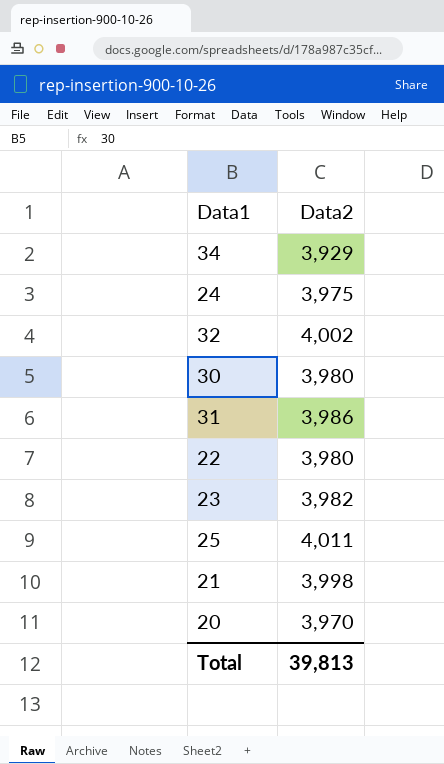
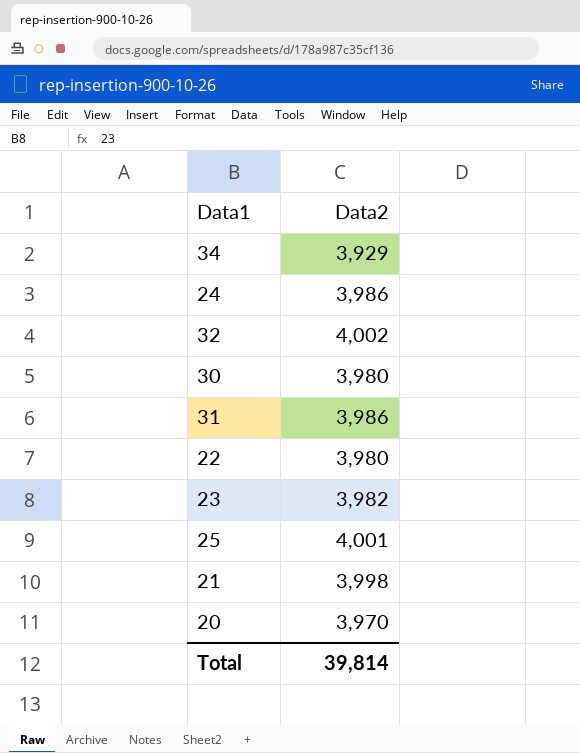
24 | Data2: 3,975 -> 3,986
25 | Data2: 4,011 -> 4,001
Total | Data2: 39,813 -> 39,814

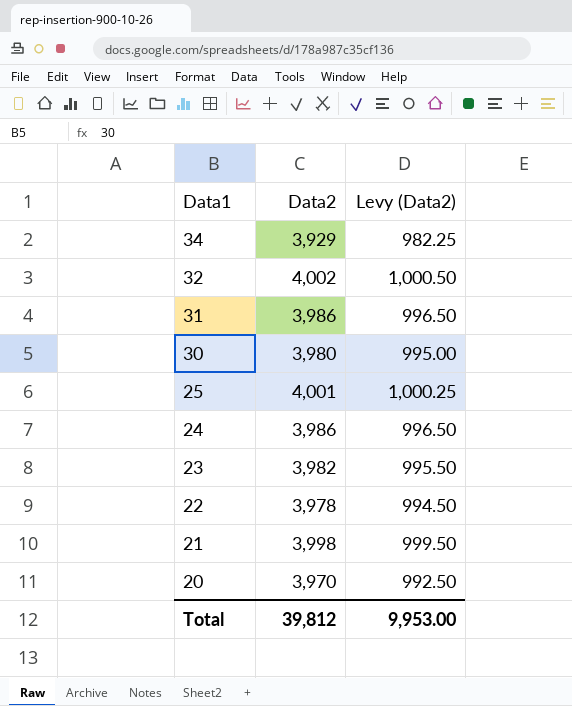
row order: none -> Data1 descending
column Levy (Data2) | formula: none -> [Data2] * 0.25
22 | Data2: 3,980 -> 3,978
Total | Data2: 39,814 -> 39,812

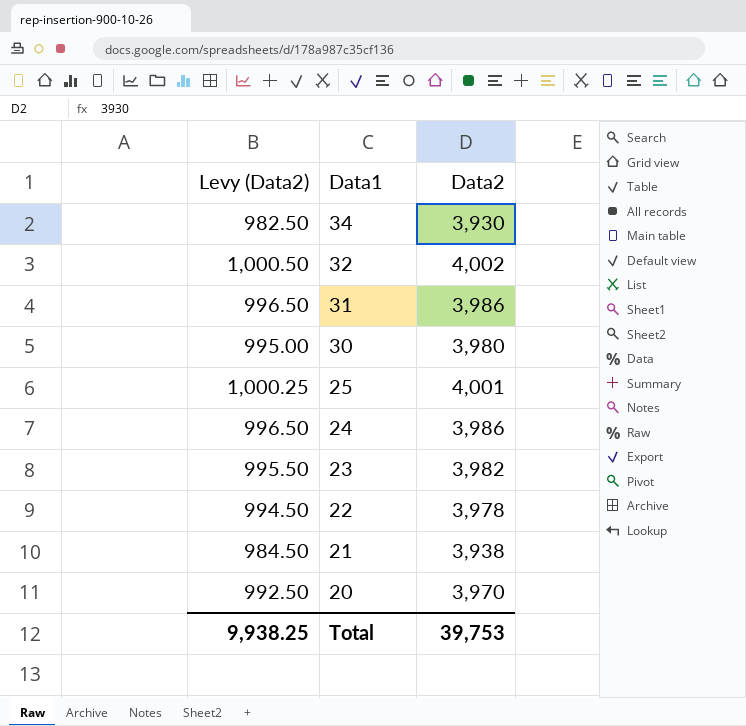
column Levy (Data2) | position: 3 -> 1
34 | Levy (Data2): 982.25 -> 982.50
34 | Data2: 3,929 -> 3,930
21 | Levy (Data2): 999.50 -> 984.50
21 | Data2: 3,998 -> 3,938
Total | Levy (Data2): 9,953.00 -> 9,938.25
Total | Data2: 39,812 -> 39,753

